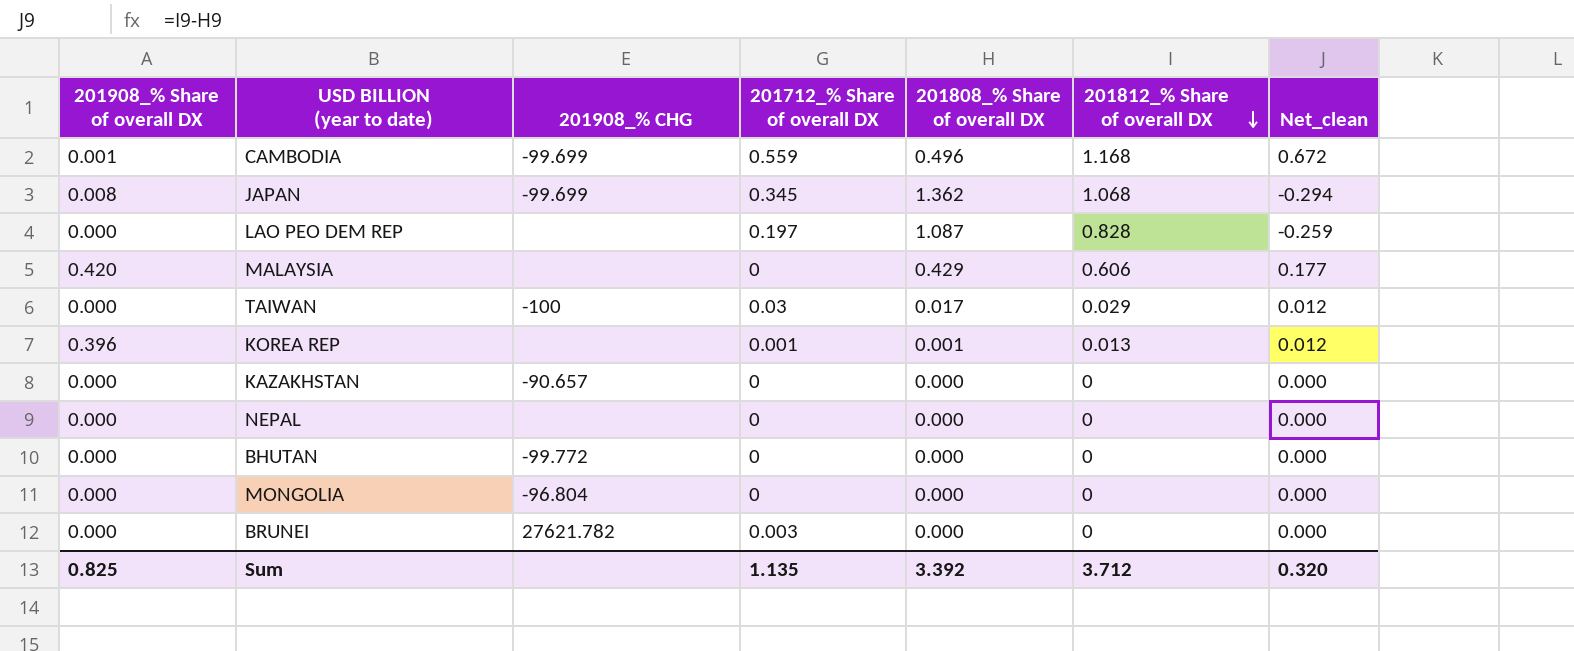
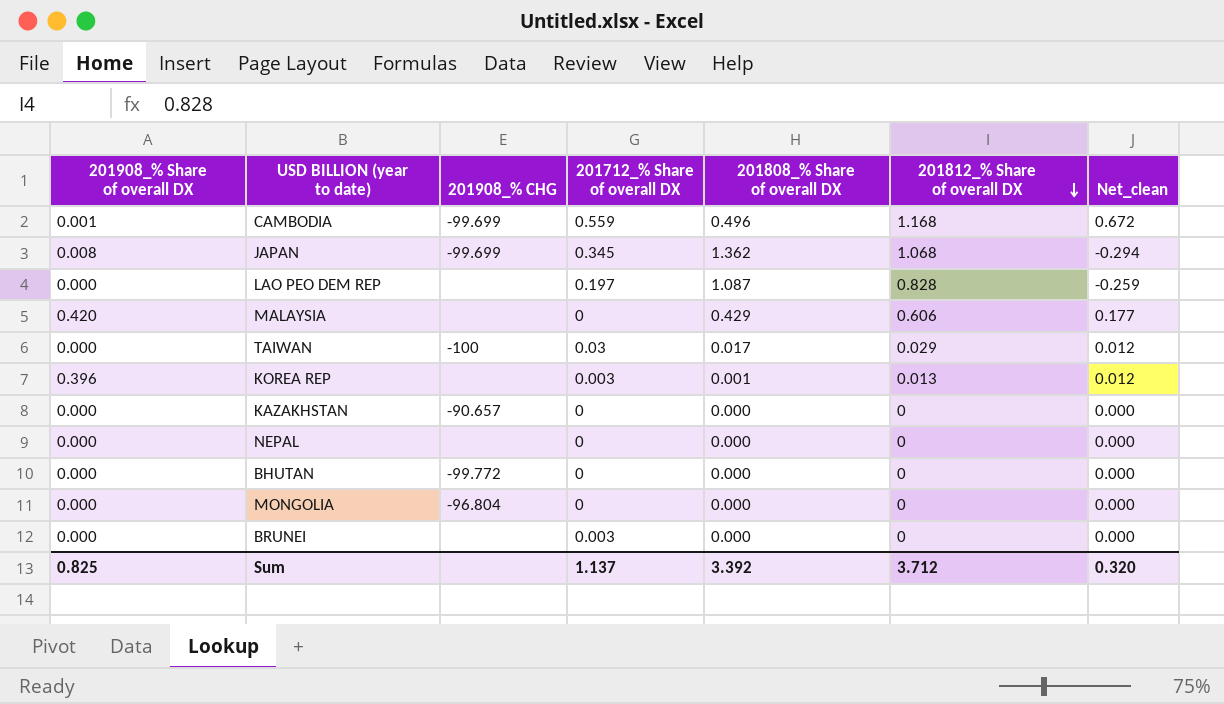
KOREA REP | 201712_% Share of overall DX: 0.001 -> 0.003
BRUNEI | 201908_% CHG: 27621.782 -> none
Sum | 201712_% Share of overall DX: 1.135 -> 1.137

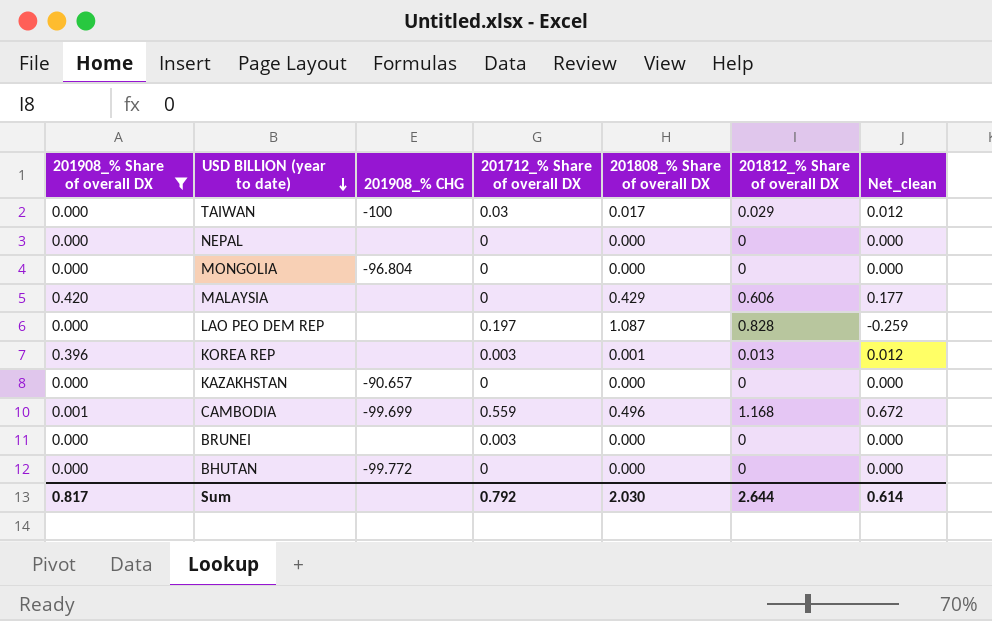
filter: none -> 201908_% Share of overall DX != 0.008
row order: 201812_% Share of overall DX descending -> USD BILLION (year to date) descending
Sum | 201908_% Share of overall DX: 0.825 -> 0.817
Sum | 201712_% Share of overall DX: 1.137 -> 0.792
Sum | 201808_% Share of overall DX: 3.392 -> 2.030
Sum | 201812_% Share of overall DX: 3.712 -> 2.644
Sum | Net_clean: 0.320 -> 0.614

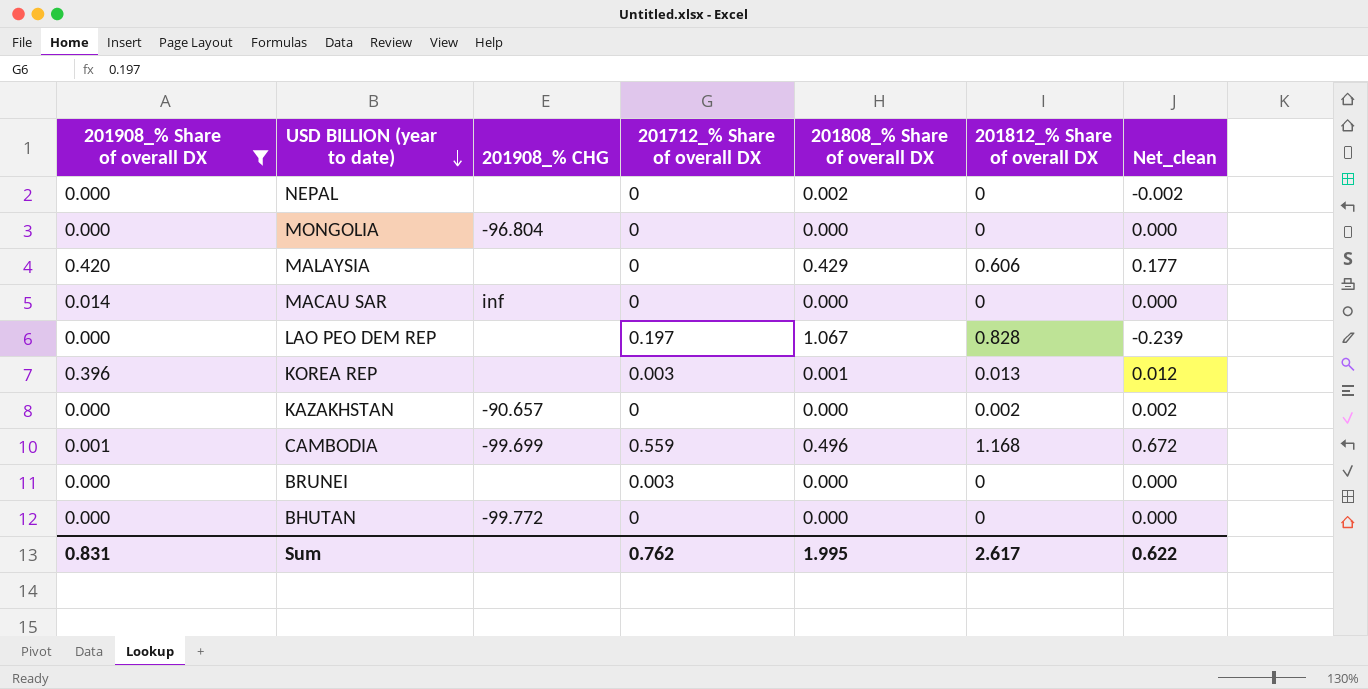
row TAIWAN: 0.000 | -100 | 0.03 | 0.017 | 0.029 | 0.012 -> none
NEPAL | 201808_% Share of overall DX: 0.000 -> 0.002
NEPAL | Net_clean: 0.000 -> -0.002
row MACAU SAR: none -> 0.014 | inf | 0 | 0.000 | 0 | 0.000
LAO PEO DEM REP | 201808_% Share of overall DX: 1.087 -> 1.067
LAO PEO DEM REP | Net_clean: -0.259 -> -0.239
KAZAKHSTAN | 201812_% Share of overall DX: 0 -> 0.002
KAZAKHSTAN | Net_clean: 0.000 -> 0.002
Sum | 201908_% Share of overall DX: 0.817 -> 0.831
Sum | 201712_% Share of overall DX: 0.792 -> 0.762
Sum | 201808_% Share of overall DX: 2.030 -> 1.995
Sum | 201812_% Share of overall DX: 2.644 -> 2.617
Sum | Net_clean: 0.614 -> 0.622

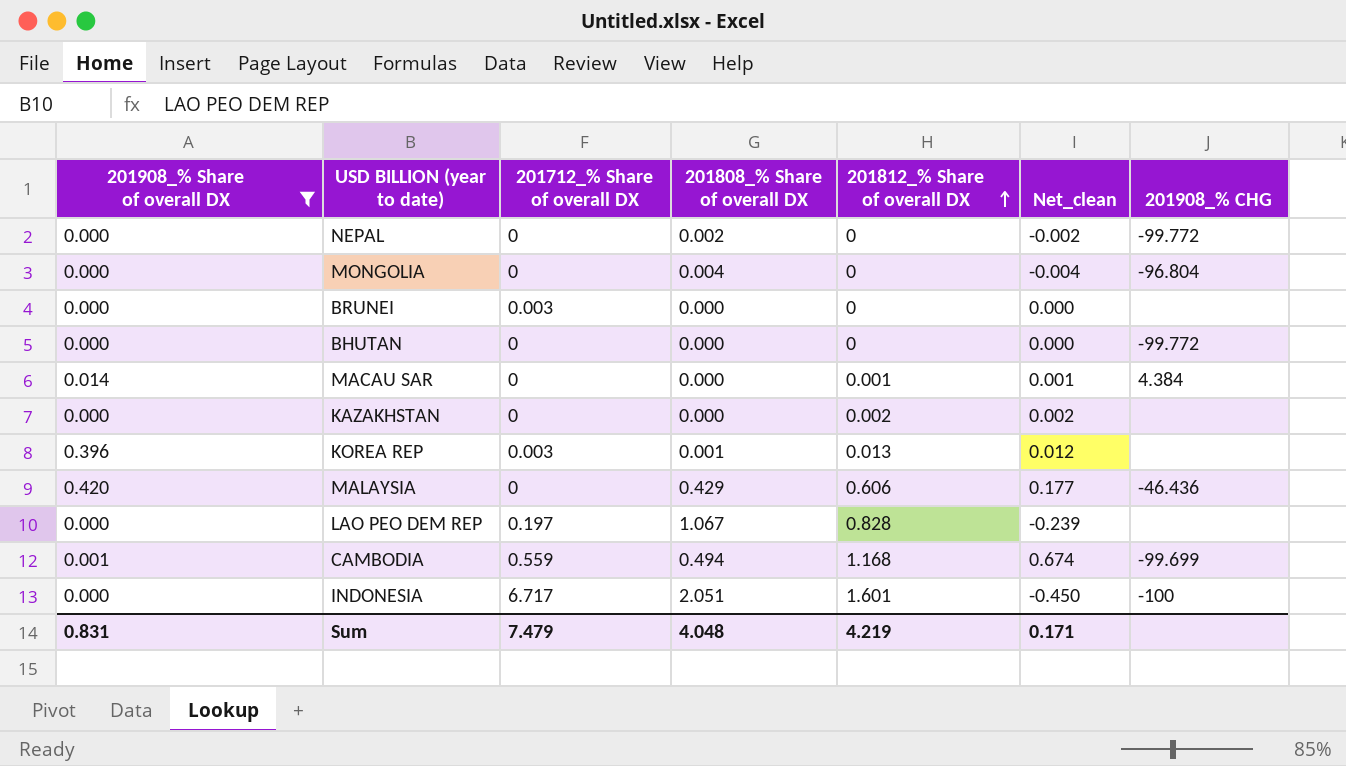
row order: USD BILLION (year to date) descending -> 201812_% Share of overall DX ascending
column 201908_% CHG | position: 3 -> 7
NEPAL | 201908_% CHG: none -> -99.772
MONGOLIA | 201808_% Share of overall DX: 0.000 -> 0.004
MONGOLIA | Net_clean: 0.000 -> -0.004
MACAU SAR | 201812_% Share of overall DX: 0 -> 0.001
MACAU SAR | Net_clean: 0.000 -> 0.001
MACAU SAR | 201908_% CHG: inf -> 4.384
KAZAKHSTAN | 201908_% CHG: -90.657 -> none
MALAYSIA | 201908_% CHG: none -> -46.436
CAMBODIA | 201808_% Share of overall DX: 0.496 -> 0.494
CAMBODIA | Net_clean: 0.672 -> 0.674
row INDONESIA: none -> 0.000 | 6.717 | 2.051 | 1.601 | -0.450 | -100
Sum | 201712_% Share of overall DX: 0.762 -> 7.479
Sum | 201808_% Share of overall DX: 1.995 -> 4.048
Sum | 201812_% Share of overall DX: 2.617 -> 4.219
Sum | Net_clean: 0.622 -> 0.171

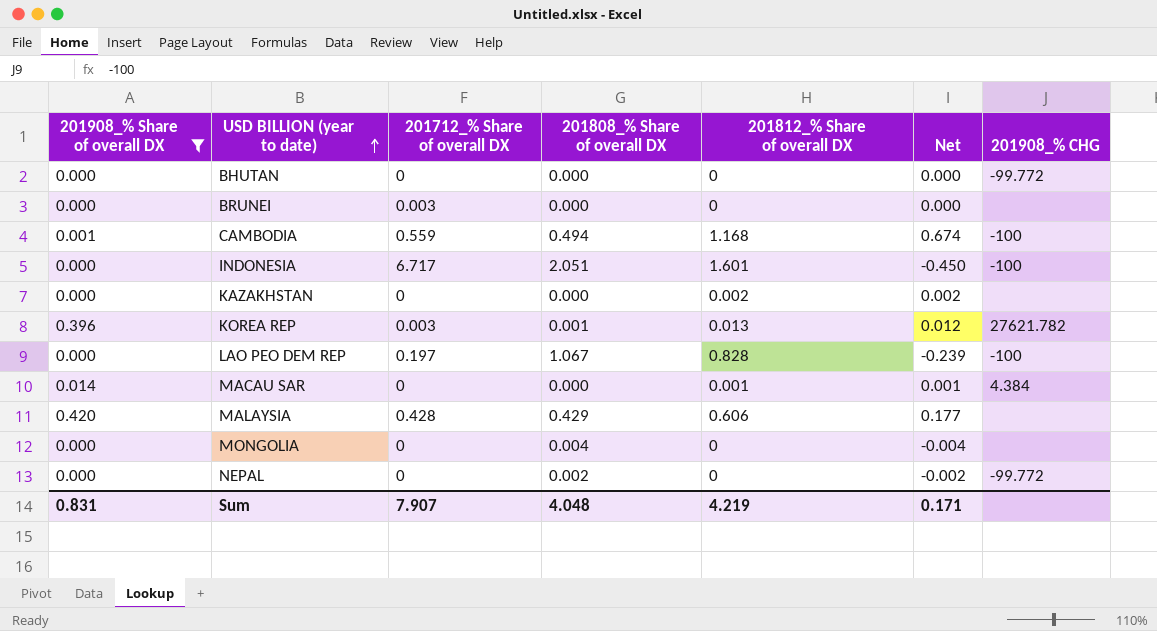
row order: 201812_% Share of overall DX ascending -> USD BILLION (year to date) ascending
column name: Net_clean -> Net
CAMBODIA | 201908_% CHG: -99.699 -> -100
KOREA REP | 201908_% CHG: none -> 27621.782
LAO PEO DEM REP | 201908_% CHG: none -> -100
MALAYSIA | 201712_% Share of overall DX: 0 -> 0.428
MALAYSIA | 201908_% CHG: -46.436 -> none
MONGOLIA | 201908_% CHG: -96.804 -> none
Sum | 201712_% Share of overall DX: 7.479 -> 7.907

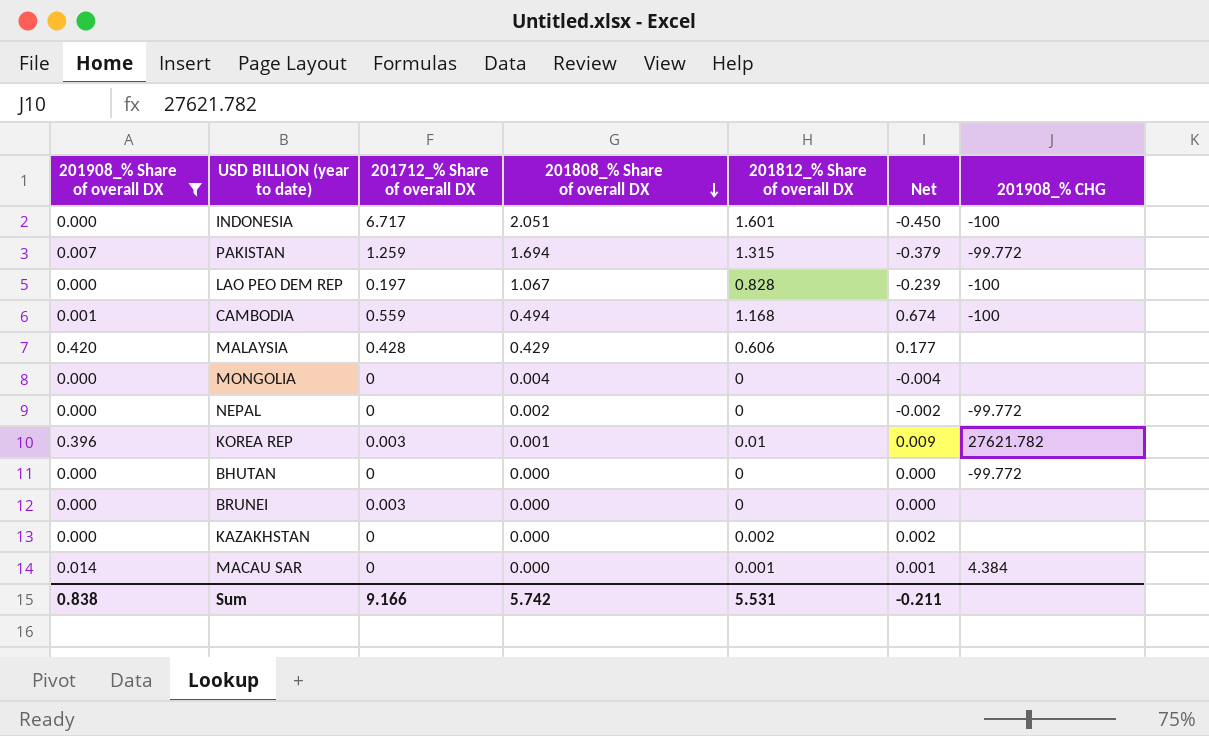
row order: USD BILLION (year to date) ascending -> 201808_% Share of overall DX descending
row PAKISTAN: none -> 0.007 | 1.259 | 1.694 | 1.315 | -0.379 | -99.772
KOREA REP | 201812_% Share of overall DX: 0.013 -> 0.01
KOREA REP | Net: 0.012 -> 0.009
Sum | 201908_% Share of overall DX: 0.831 -> 0.838
Sum | 201712_% Share of overall DX: 7.907 -> 9.166
Sum | 201808_% Share of overall DX: 4.048 -> 5.742
Sum | 201812_% Share of overall DX: 4.219 -> 5.531
Sum | Net: 0.171 -> -0.211

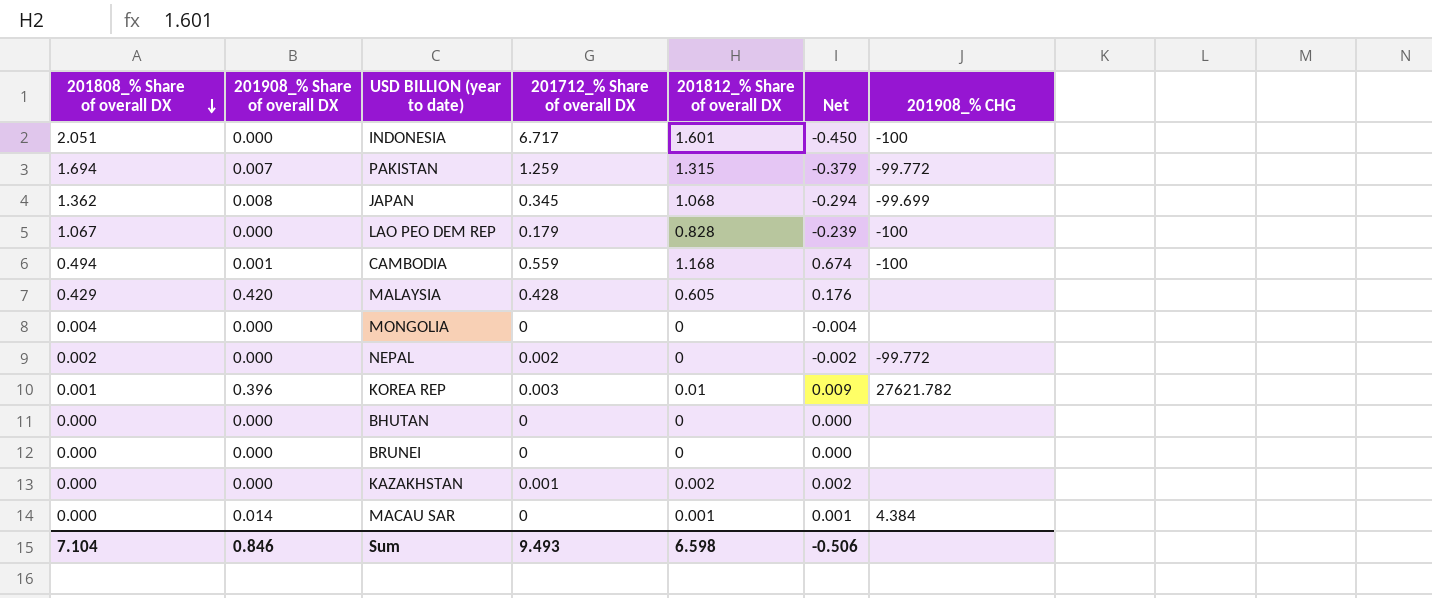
filter: 201908_% Share of overall DX != 0.008 -> none
column 201808_% Share of overall DX | position: 4 -> 1
LAO PEO DEM REP | 201712_% Share of overall DX: 0.197 -> 0.179
MALAYSIA | 201812_% Share of overall DX: 0.606 -> 0.605
MALAYSIA | Net: 0.177 -> 0.176
NEPAL | 201712_% Share of overall DX: 0 -> 0.002
BHUTAN | 201908_% CHG: -99.772 -> none
BRUNEI | 201712_% Share of overall DX: 0.003 -> 0
KAZAKHSTAN | 201712_% Share of overall DX: 0 -> 0.001
Sum | 201808_% Share of overall DX: 5.742 -> 7.104
Sum | 201908_% Share of overall DX: 0.838 -> 0.846
Sum | 201712_% Share of overall DX: 9.166 -> 9.493
Sum | 201812_% Share of overall DX: 5.531 -> 6.598
Sum | Net: -0.211 -> -0.506

